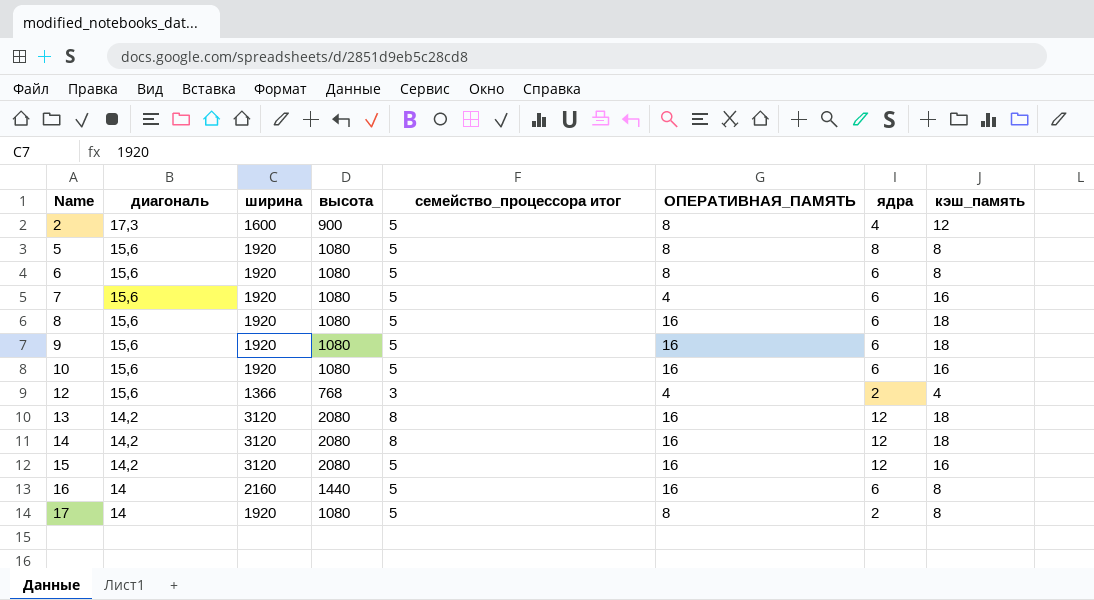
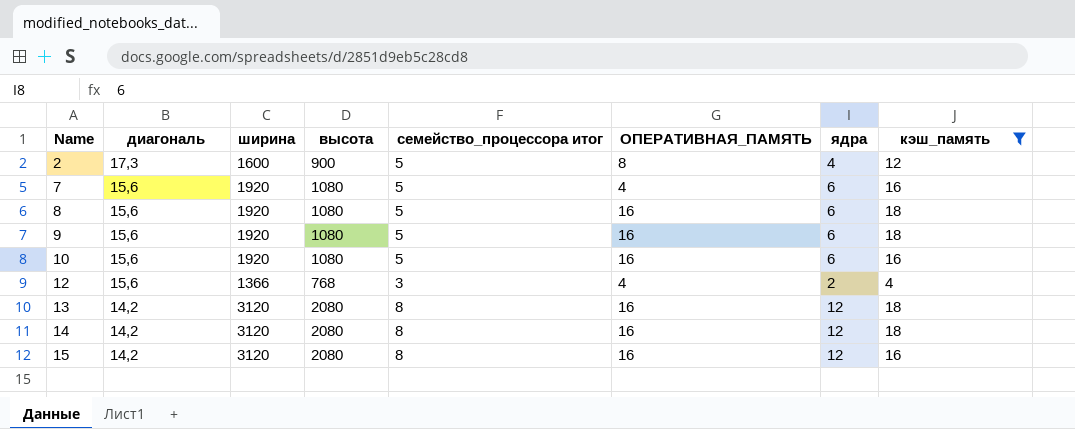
filter: none -> кэш_память != 8
15 | семейство_процессора итог: 5 -> 8

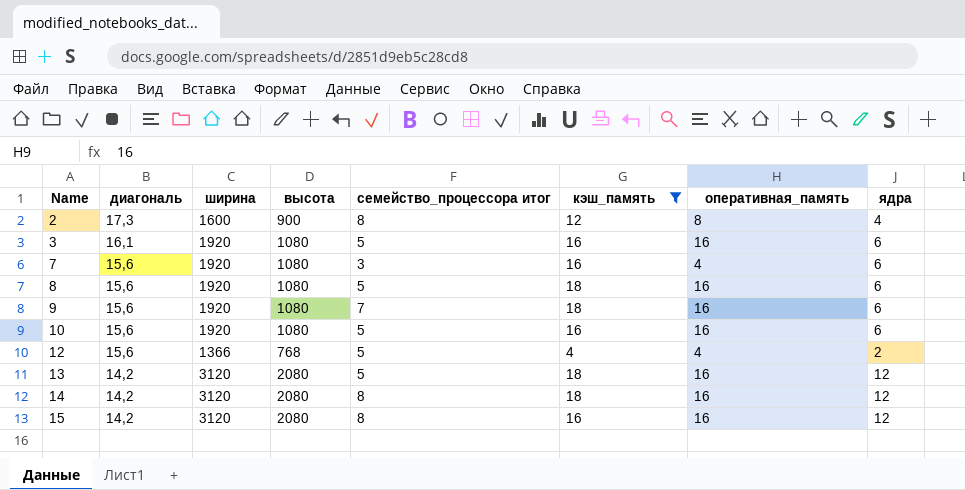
column кэш_память | position: 8 -> 6
column name: ОПЕРАТИВНАЯ_ПАМЯТЬ -> оперативная_память
2 | семейство_процессора итог: 5 -> 8
row 3: none -> 16,1 | 1920 | 1080 | 5 | 16 | 16 | 6
7 | семейство_процессора итог: 5 -> 3
9 | семейство_процессора итог: 5 -> 7
12 | семейство_процессора итог: 3 -> 5
13 | семейство_процессора итог: 8 -> 5

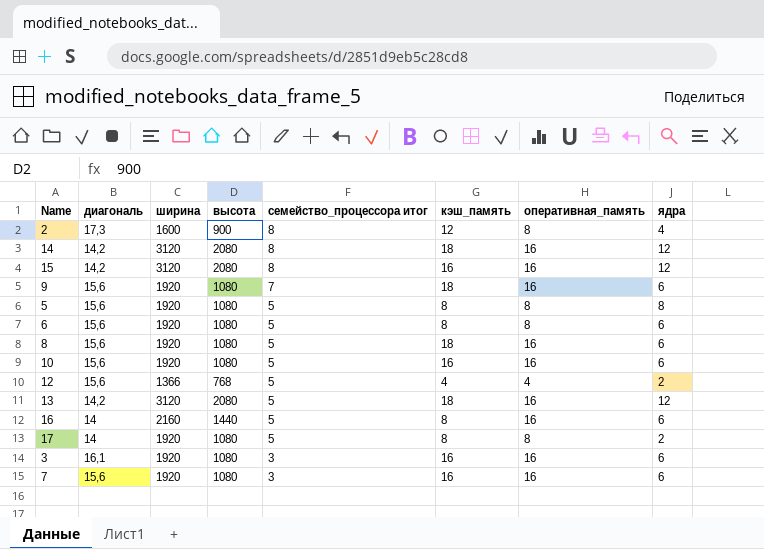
filter: кэш_память != 8 -> none
row order: Name ascending -> семейство_процессора итог descending
3 | семейство_процессора итог: 5 -> 3
7 | оперативная_память: 4 -> 16

